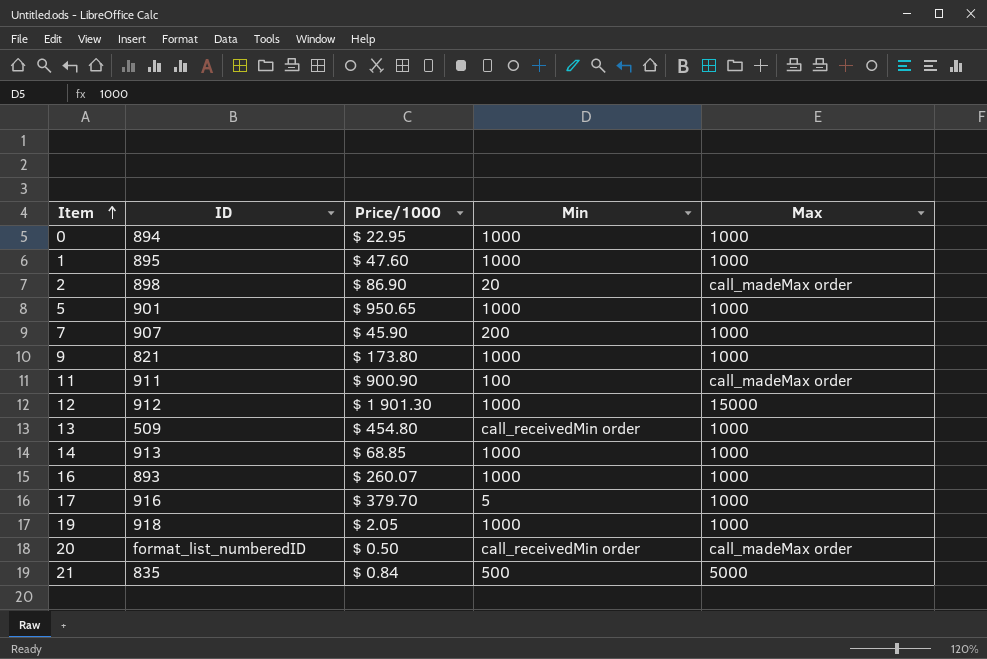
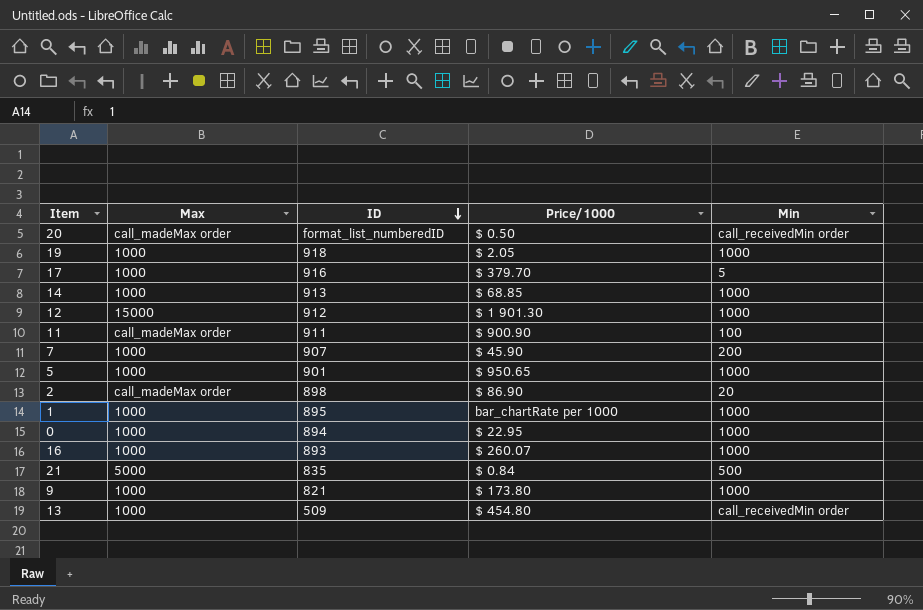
row order: Item ascending -> ID descending
column Max | position: 5 -> 2
1 | Price/1000: $ 47.60 -> bar_chartRate per 1000

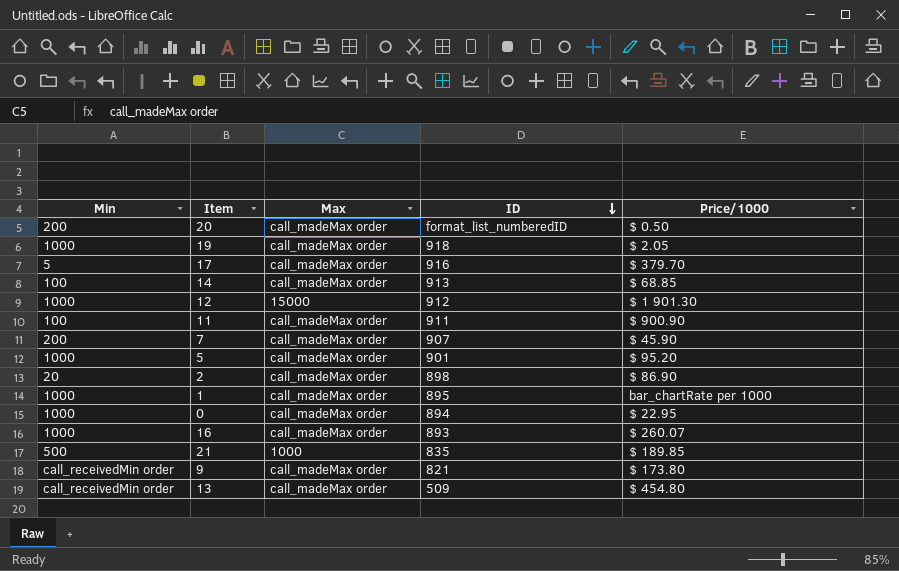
column Min | position: 5 -> 1
20 | Min: call_receivedMin order -> 200
19 | Max: 1000 -> call_madeMax order
17 | Max: 1000 -> call_madeMax order
14 | Min: 1000 -> 100
14 | Max: 1000 -> call_madeMax order
7 | Max: 1000 -> call_madeMax order
5 | Max: 1000 -> call_madeMax order
5 | Price/1000: $ 950.65 -> $ 95.20
1 | Max: 1000 -> call_madeMax order
0 | Max: 1000 -> call_madeMax order
16 | Max: 1000 -> call_madeMax order
21 | Max: 5000 -> 1000
21 | Price/1000: $ 0.84 -> $ 189.85
9 | Min: 1000 -> call_receivedMin order
9 | Max: 1000 -> call_madeMax order
13 | Max: 1000 -> call_madeMax order

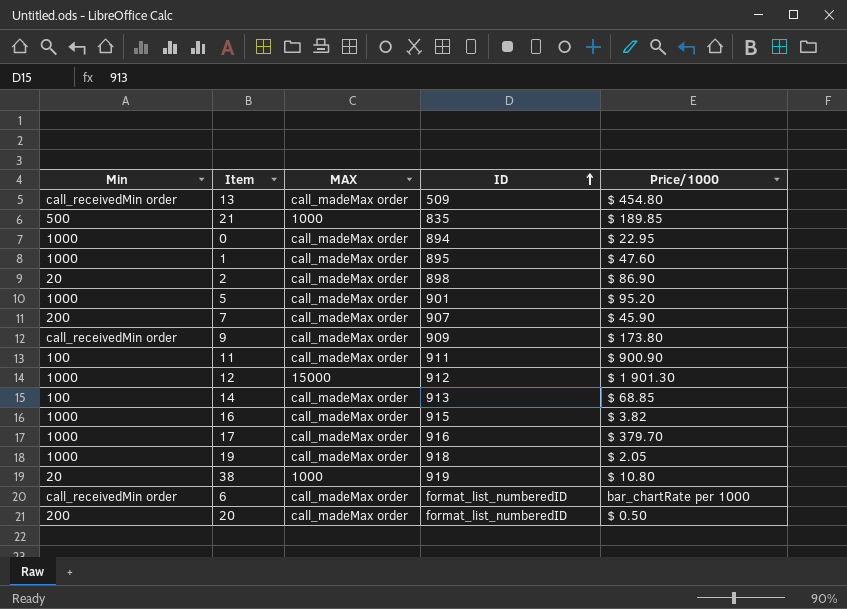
row order: ID descending -> ID ascending
column name: Max -> MAX
1 | Price/1000: bar_chartRate per 1000 -> $ 47.60
9 | ID: 821 -> 909
16 | ID: 893 -> 915
16 | Price/1000: $ 260.07 -> $ 3.82
17 | Min: 5 -> 1000
row 38: none -> 20 | 1000 | 919 | $ 10.80
row 6: none -> call_receivedMin order | call_madeMax order | format_list_numberedID | bar_chartRate per 1000

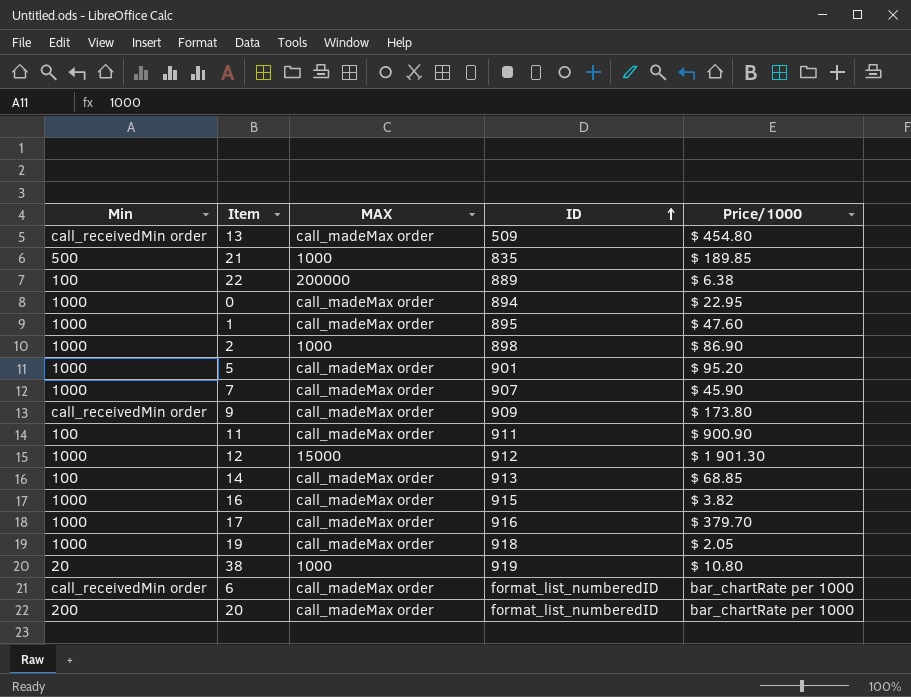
row 22: none -> 100 | 200000 | 889 | $ 6.38
2 | Min: 20 -> 1000
2 | MAX: call_madeMax order -> 1000
7 | Min: 200 -> 1000
20 | Price/1000: $ 0.50 -> bar_chartRate per 1000

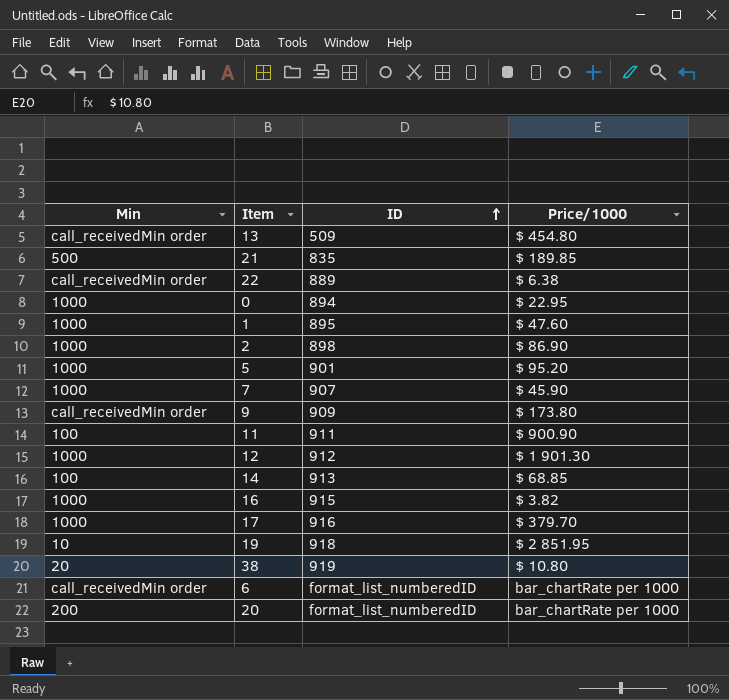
column MAX | position: 3 -> none
22 | Min: 100 -> call_receivedMin order
19 | Min: 1000 -> 10
19 | Price/1000: $ 2.05 -> $ 2 851.95

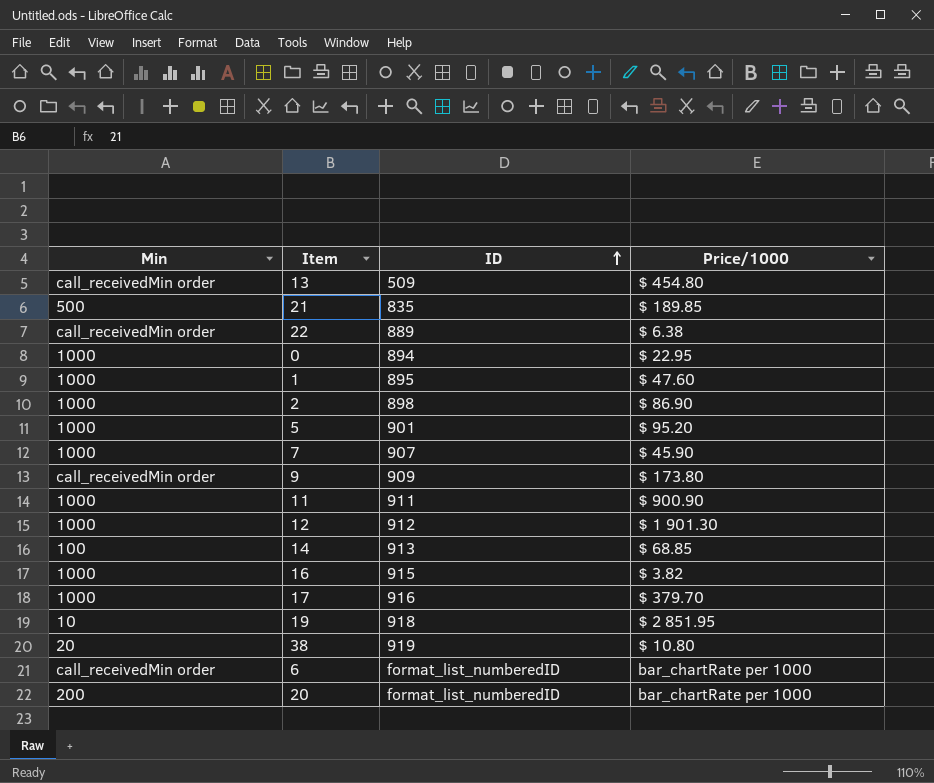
11 | Min: 100 -> 1000

